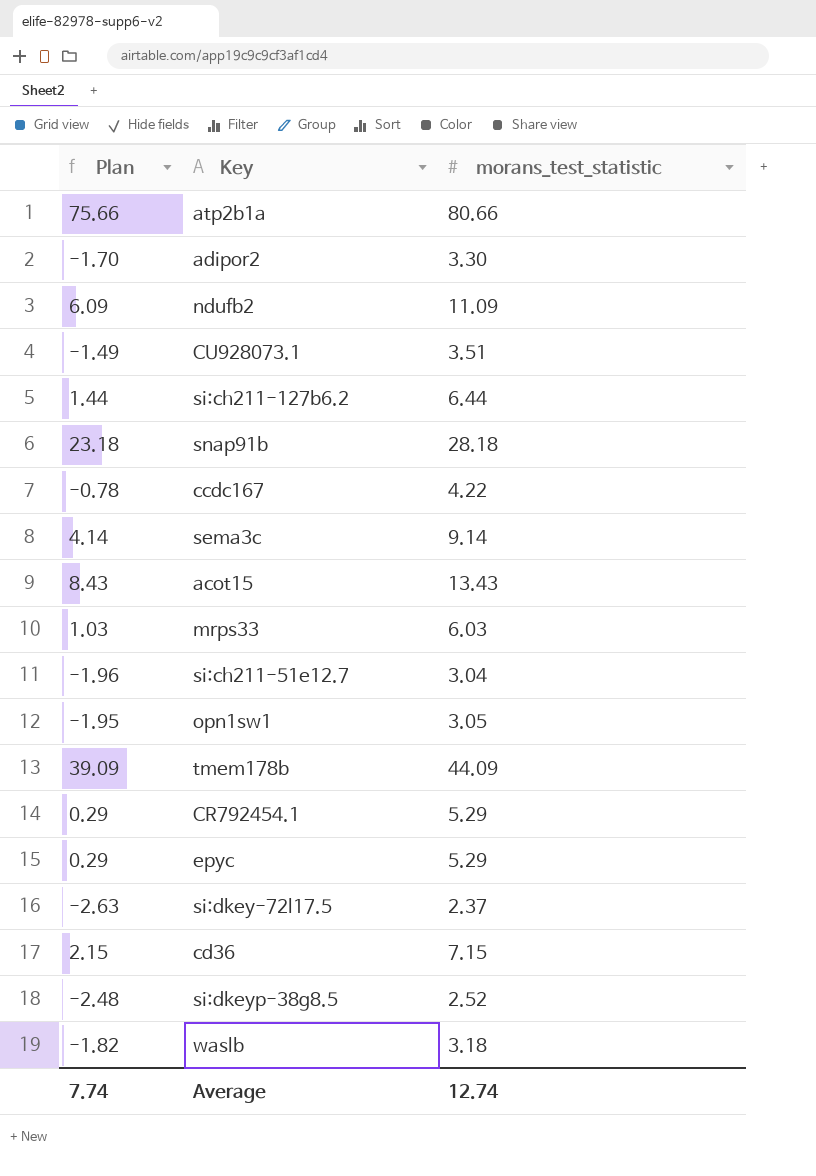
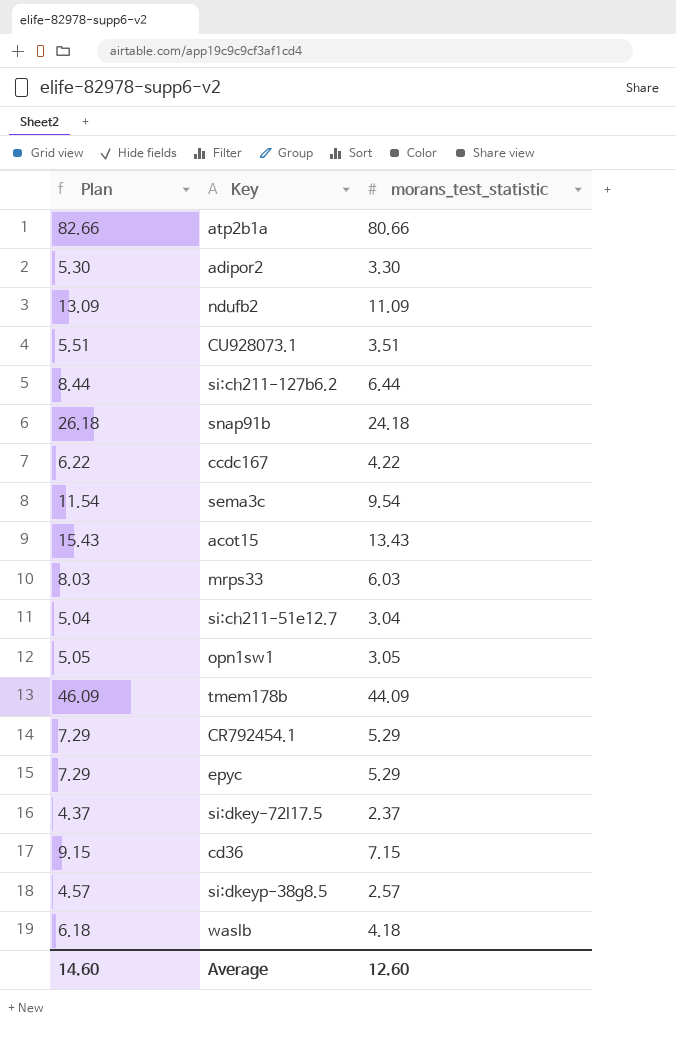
column Plan | formula: [morans_test_statistic] - 5 -> [morans_test_statistic] + 2
snap91b | morans_test_statistic: 28.18 -> 24.18
sema3c | morans_test_statistic: 9.14 -> 9.54
si:dkeyp-38g8.5 | morans_test_statistic: 2.52 -> 2.57
waslb | morans_test_statistic: 3.18 -> 4.18
Average | Plan: 7.74 -> 14.60
Average | morans_test_statistic: 12.74 -> 12.60

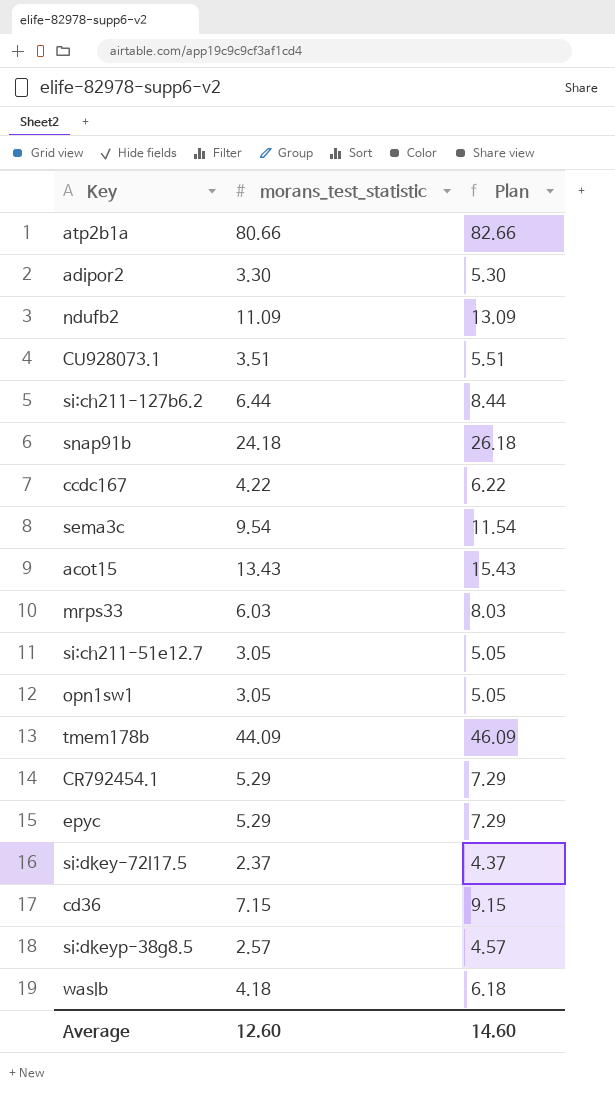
column Plan | position: 1 -> 3
si:ch211-51e12.7 | morans_test_statistic: 3.04 -> 3.05
si:ch211-51e12.7 | Plan: 5.04 -> 5.05

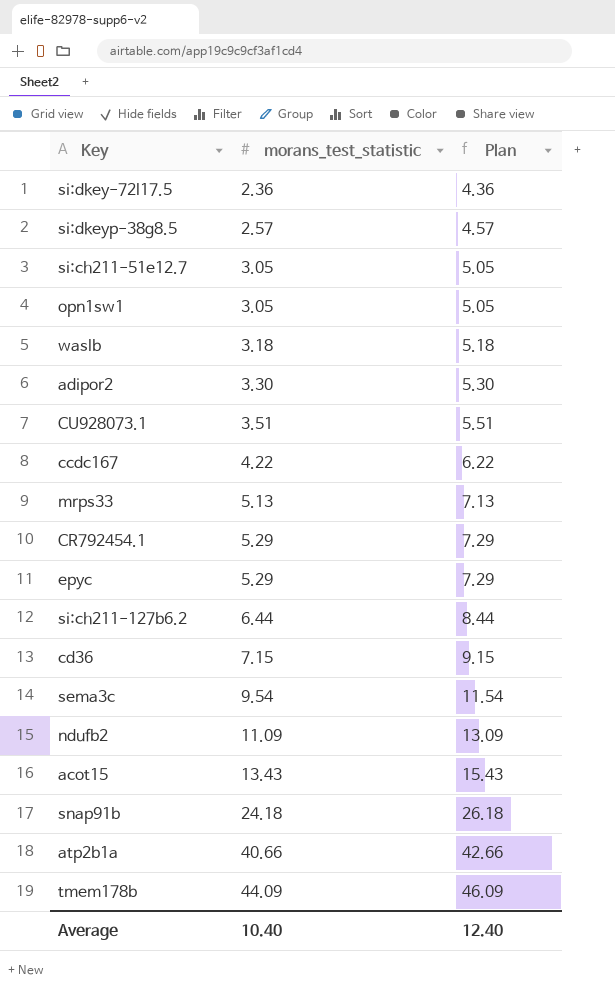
row order: none -> morans_test_statistic ascending
si:dkey-72l17.5 | morans_test_statistic: 2.37 -> 2.36
si:dkey-72l17.5 | Plan: 4.37 -> 4.36
waslb | morans_test_statistic: 4.18 -> 3.18
waslb | Plan: 6.18 -> 5.18
mrps33 | morans_test_statistic: 6.03 -> 5.13
mrps33 | Plan: 8.03 -> 7.13
atp2b1a | morans_test_statistic: 80.66 -> 40.66
atp2b1a | Plan: 82.66 -> 42.66
Average | morans_test_statistic: 12.60 -> 10.40
Average | Plan: 14.60 -> 12.40

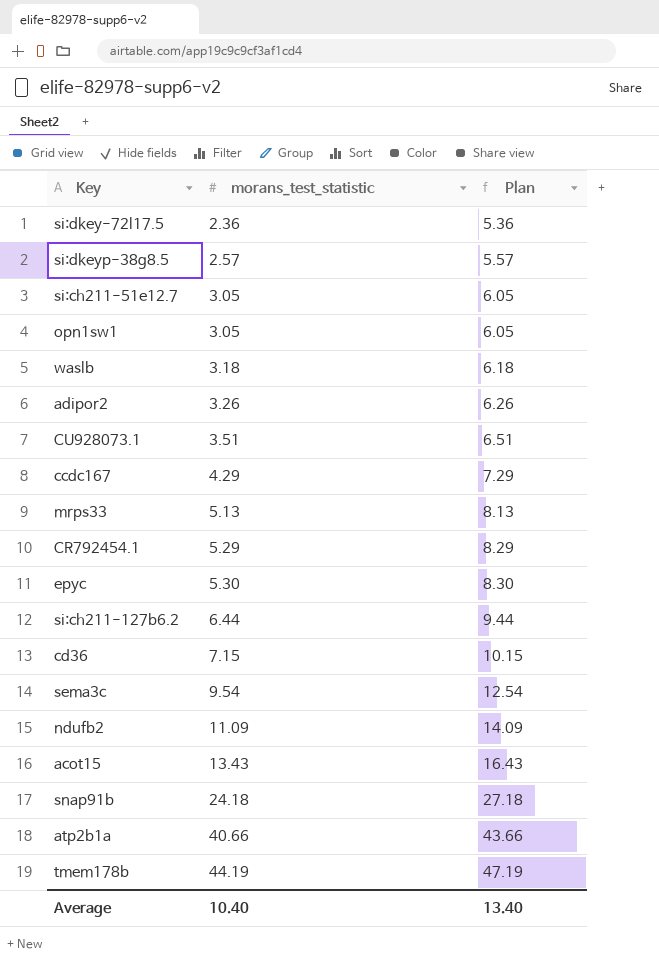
column Plan | formula: [morans_test_statistic] + 2 -> [morans_test_statistic] + 3
adipor2 | morans_test_statistic: 3.30 -> 3.26
ccdc167 | morans_test_statistic: 4.22 -> 4.29
epyc | morans_test_statistic: 5.29 -> 5.30
tmem178b | morans_test_statistic: 44.09 -> 44.19
Average | Plan: 12.40 -> 13.40

